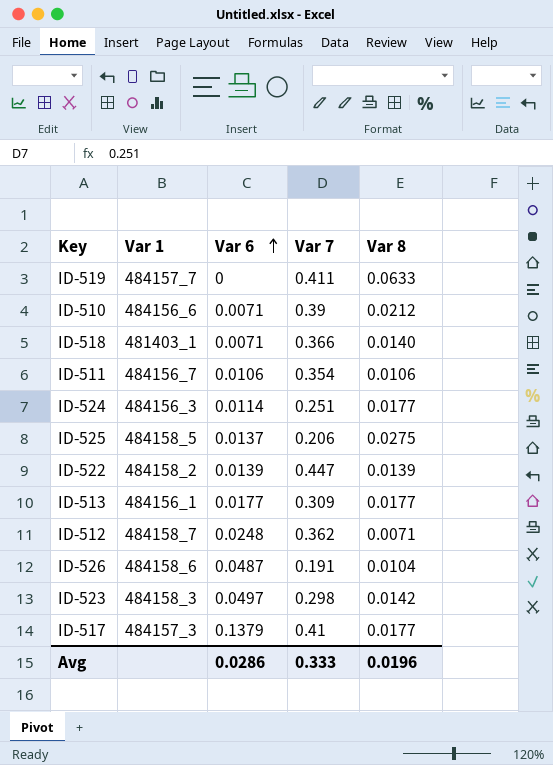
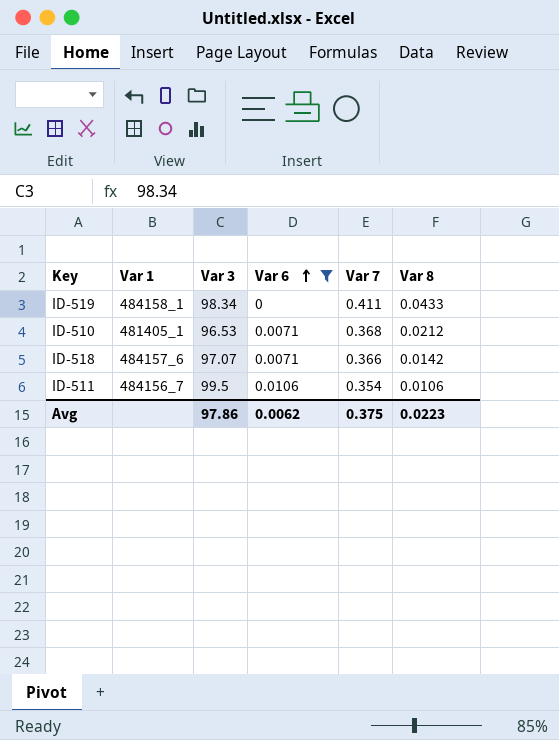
filter: none -> Var 6 <= 0.0106
column Var 3 | position: none -> 3
ID-519 | Var 1: 484157_7 -> 484158_1
ID-519 | Var 8: 0.0633 -> 0.0433
ID-510 | Var 1: 484156_6 -> 481405_1
ID-510 | Var 7: 0.39 -> 0.368
ID-518 | Var 1: 481403_1 -> 484157_6
ID-518 | Var 8: 0.0140 -> 0.0142
Avg | Var 6: 0.0286 -> 0.0062
Avg | Var 7: 0.333 -> 0.375
Avg | Var 8: 0.0196 -> 0.0223

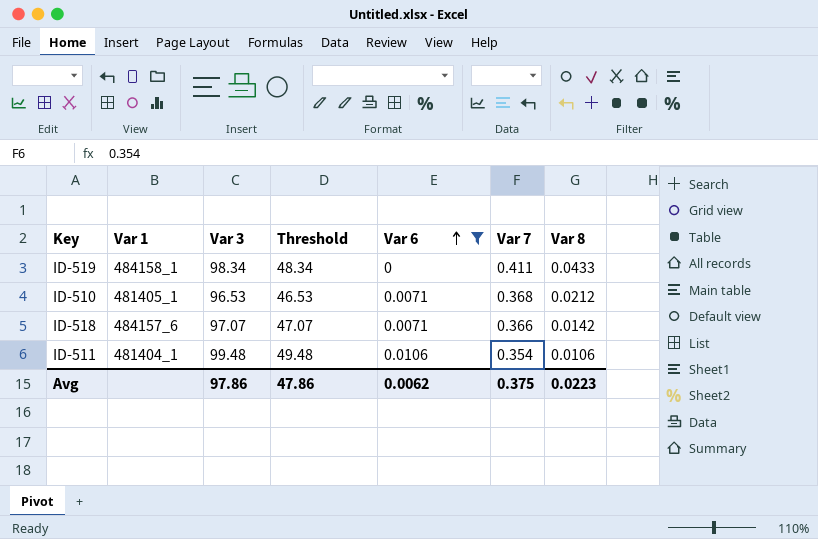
column Threshold | formula: none -> [Var 3] - 50
ID-511 | Var 1: 484156_7 -> 481404_1
ID-511 | Var 3: 99.5 -> 99.48

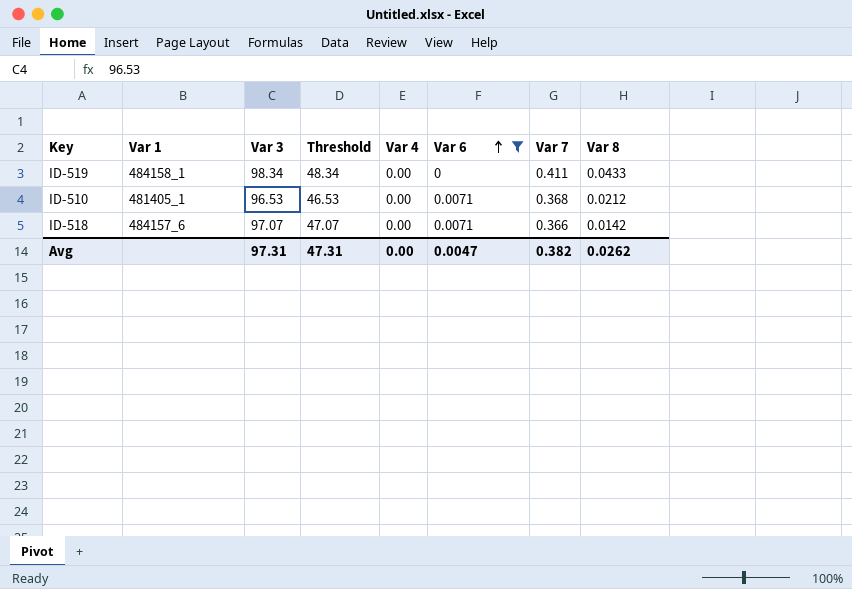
column Var 4 | position: none -> 5
row ID-511: 481404_1 | 99.48 | 49.48 | 0.0106 | 0.354 | 0.0106 -> none
Avg | Var 3: 97.86 -> 97.31
Avg | Threshold: 47.86 -> 47.31
Avg | Var 6: 0.0062 -> 0.0047
Avg | Var 7: 0.375 -> 0.382
Avg | Var 8: 0.0223 -> 0.0262

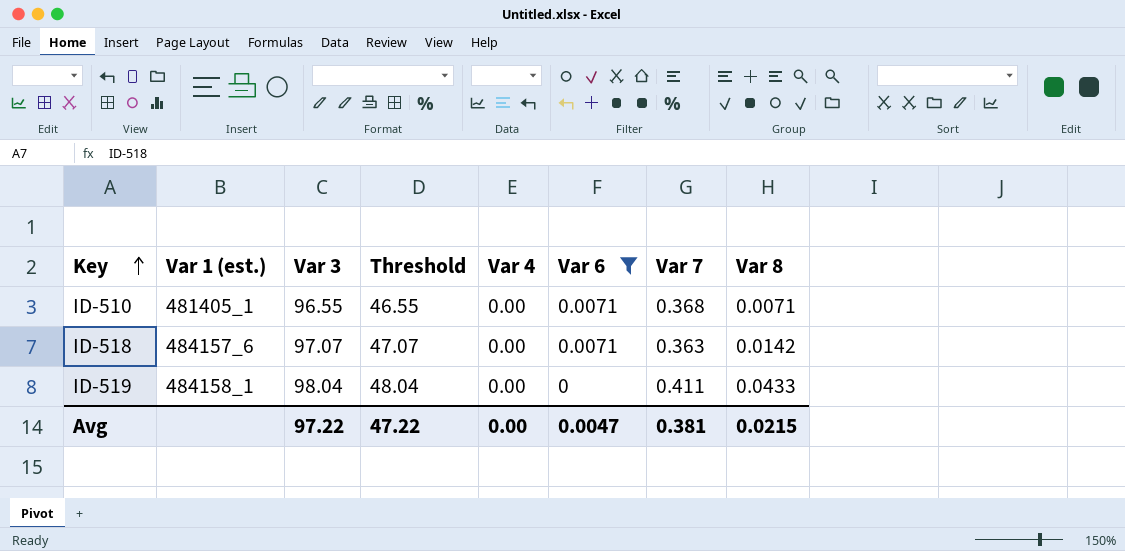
row order: Var 6 ascending -> Key ascending
column name: Var 1 -> Var 1 (est.)
ID-510 | Var 3: 96.53 -> 96.55
ID-510 | Threshold: 46.53 -> 46.55
ID-510 | Var 8: 0.0212 -> 0.0071
ID-518 | Var 7: 0.366 -> 0.363
ID-519 | Var 3: 98.34 -> 98.04
ID-519 | Threshold: 48.34 -> 48.04
Avg | Var 3: 97.31 -> 97.22
Avg | Threshold: 47.31 -> 47.22
Avg | Var 7: 0.382 -> 0.381
Avg | Var 8: 0.0262 -> 0.0215

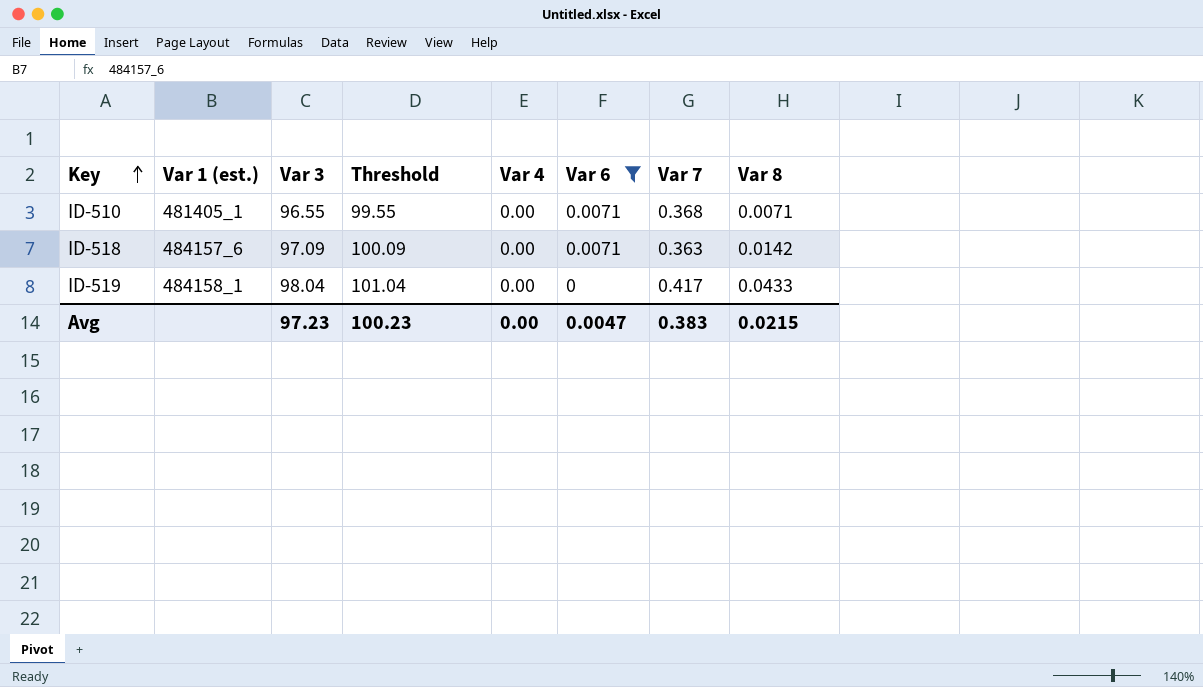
column Threshold | formula: [Var 3] - 50 -> [Var 3] + 3
ID-518 | Var 3: 97.07 -> 97.09
ID-519 | Var 7: 0.411 -> 0.417
Avg | Var 3: 97.22 -> 97.23
Avg | Threshold: 47.22 -> 100.23
Avg | Var 7: 0.381 -> 0.383

